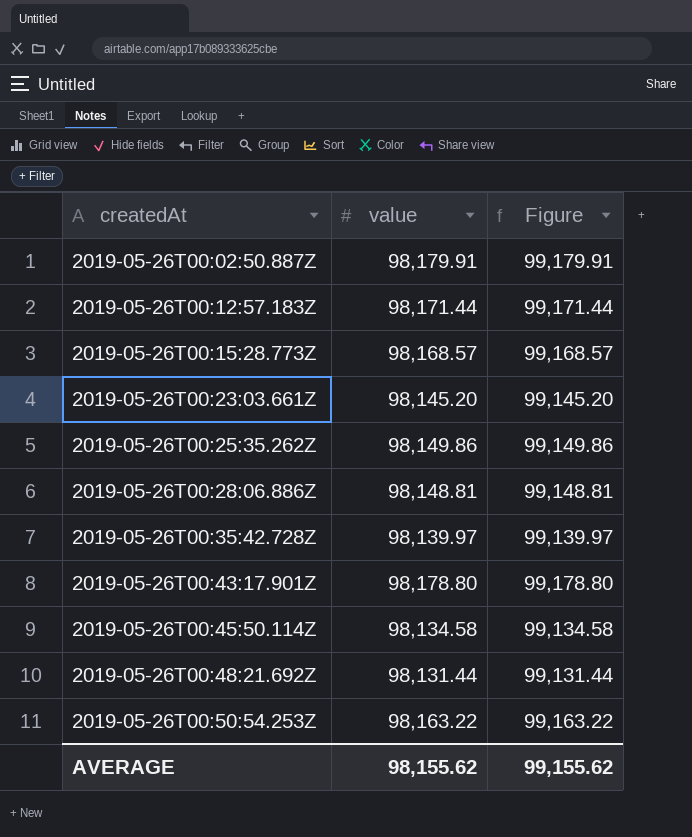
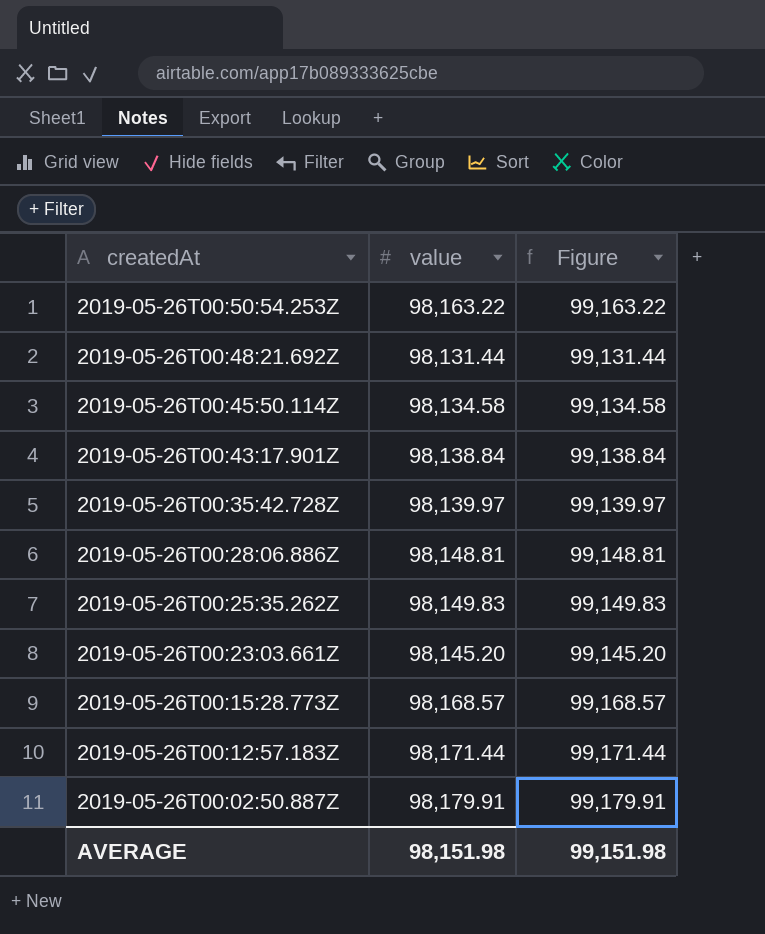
row order: createdAt ascending -> createdAt descending
2019-05-26T00:43:17.901Z | value: 98,178.80 -> 98,138.84
2019-05-26T00:43:17.901Z | Figure: 99,178.80 -> 99,138.84
2019-05-26T00:25:35.262Z | value: 98,149.86 -> 98,149.83
2019-05-26T00:25:35.262Z | Figure: 99,149.86 -> 99,149.83
AVERAGE | value: 98,155.62 -> 98,151.98
AVERAGE | Figure: 99,155.62 -> 99,151.98

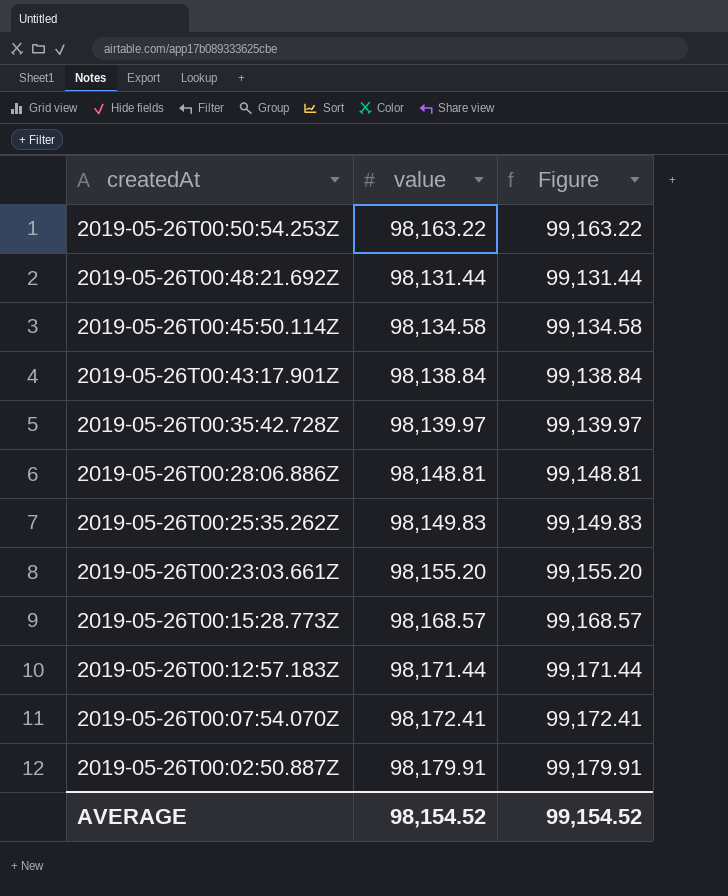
2019-05-26T00:23:03.661Z | value: 98,145.20 -> 98,155.20
2019-05-26T00:23:03.661Z | Figure: 99,145.20 -> 99,155.20
row 2019-05-26T00:07:54.070Z: none -> 98,172.41 | 99,172.41
AVERAGE | value: 98,151.98 -> 98,154.52
AVERAGE | Figure: 99,151.98 -> 99,154.52

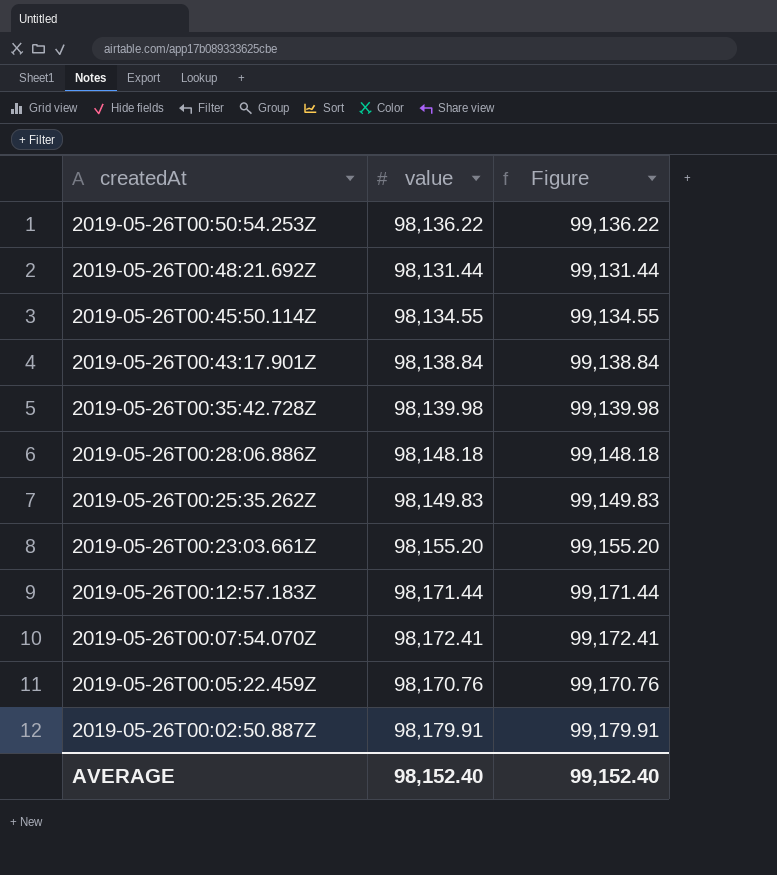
row 2019-05-26T00:15:28.773Z: 98,168.57 | 99,168.57 -> none
2019-05-26T00:50:54.253Z | value: 98,163.22 -> 98,136.22
2019-05-26T00:50:54.253Z | Figure: 99,163.22 -> 99,136.22
2019-05-26T00:45:50.114Z | value: 98,134.58 -> 98,134.55
2019-05-26T00:45:50.114Z | Figure: 99,134.58 -> 99,134.55
2019-05-26T00:35:42.728Z | value: 98,139.97 -> 98,139.98
2019-05-26T00:35:42.728Z | Figure: 99,139.97 -> 99,139.98
2019-05-26T00:28:06.886Z | value: 98,148.81 -> 98,148.18
2019-05-26T00:28:06.886Z | Figure: 99,148.81 -> 99,148.18
row 2019-05-26T00:05:22.459Z: none -> 98,170.76 | 99,170.76
AVERAGE | value: 98,154.52 -> 98,152.40
AVERAGE | Figure: 99,154.52 -> 99,152.40

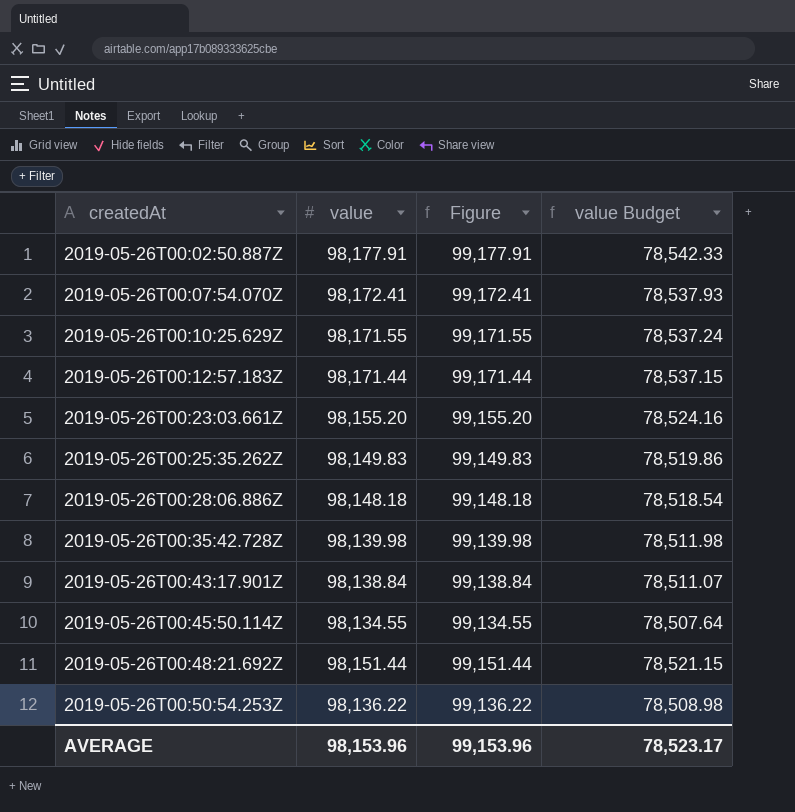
row order: createdAt descending -> createdAt ascending
column value Budget | formula: none -> [value] * 0.8
row 2019-05-26T00:05:22.459Z: 98,170.76 | 99,170.76 -> none
2019-05-26T00:02:50.887Z | value: 98,179.91 -> 98,177.91
2019-05-26T00:02:50.887Z | Figure: 99,179.91 -> 99,177.91
row 2019-05-26T00:10:25.629Z: none -> 98,171.55 | 99,171.55 | 78,537.24
2019-05-26T00:48:21.692Z | value: 98,131.44 -> 98,151.44
2019-05-26T00:48:21.692Z | Figure: 99,131.44 -> 99,151.44
AVERAGE | value: 98,152.40 -> 98,153.96
AVERAGE | Figure: 99,152.40 -> 99,153.96

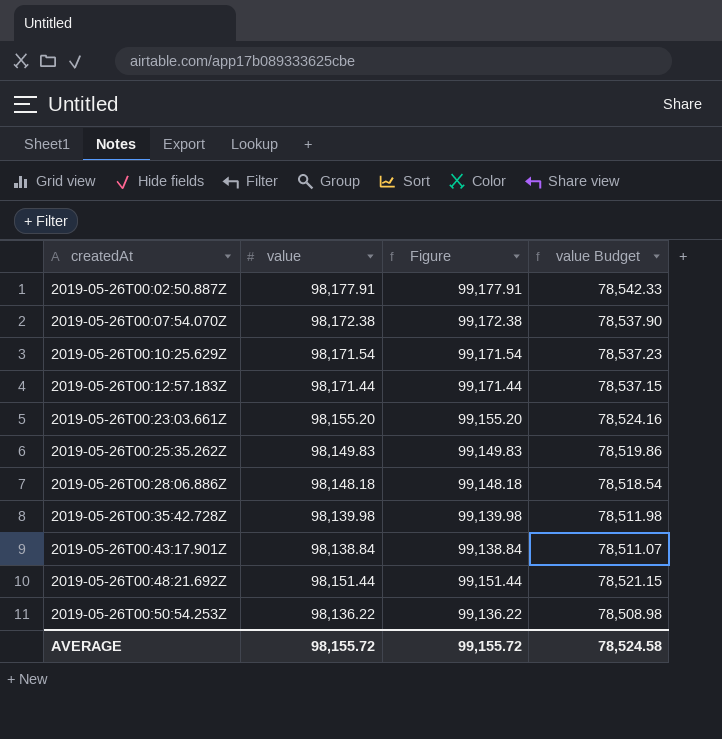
row 2019-05-26T00:45:50.114Z: 98,134.55 | 99,134.55 | 78,507.64 -> none
2019-05-26T00:07:54.070Z | value: 98,172.41 -> 98,172.38
2019-05-26T00:07:54.070Z | Figure: 99,172.41 -> 99,172.38
2019-05-26T00:07:54.070Z | value Budget: 78,537.93 -> 78,537.90
2019-05-26T00:10:25.629Z | value: 98,171.55 -> 98,171.54
2019-05-26T00:10:25.629Z | Figure: 99,171.55 -> 99,171.54
2019-05-26T00:10:25.629Z | value Budget: 78,537.24 -> 78,537.23
AVERAGE | value: 98,153.96 -> 98,155.72
AVERAGE | Figure: 99,153.96 -> 99,155.72
AVERAGE | value Budget: 78,523.17 -> 78,524.58

